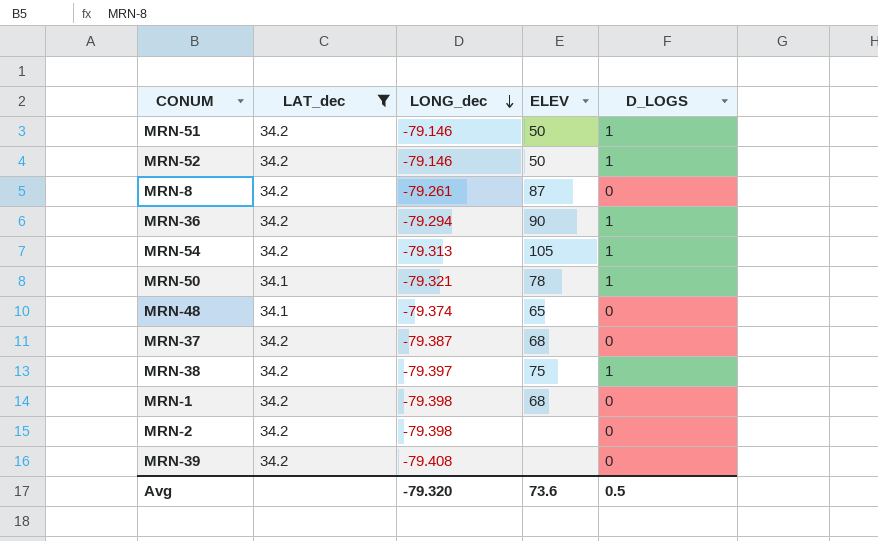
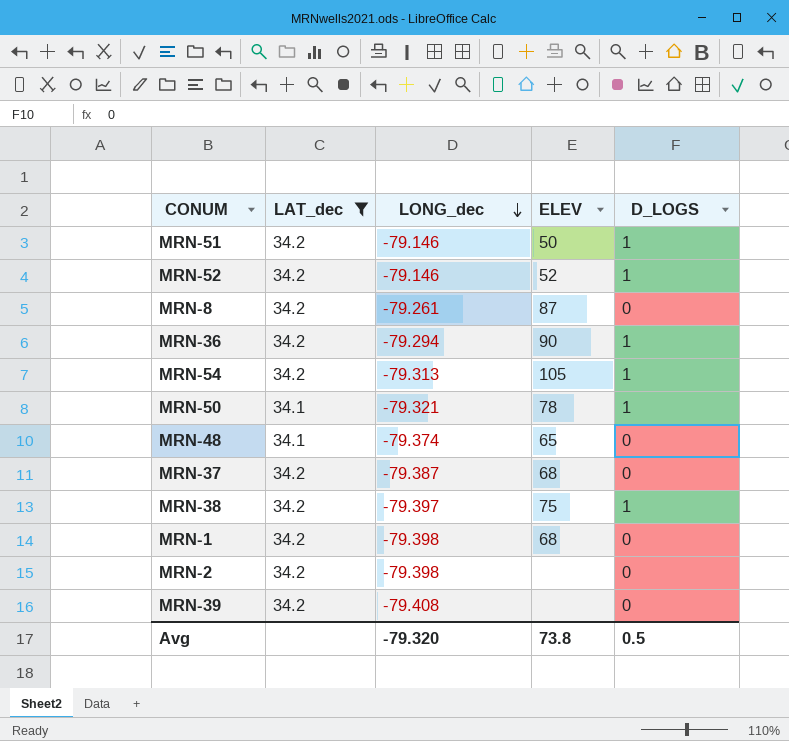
MRN-52 | ELEV: 50 -> 52
Avg | ELEV: 73.6 -> 73.8

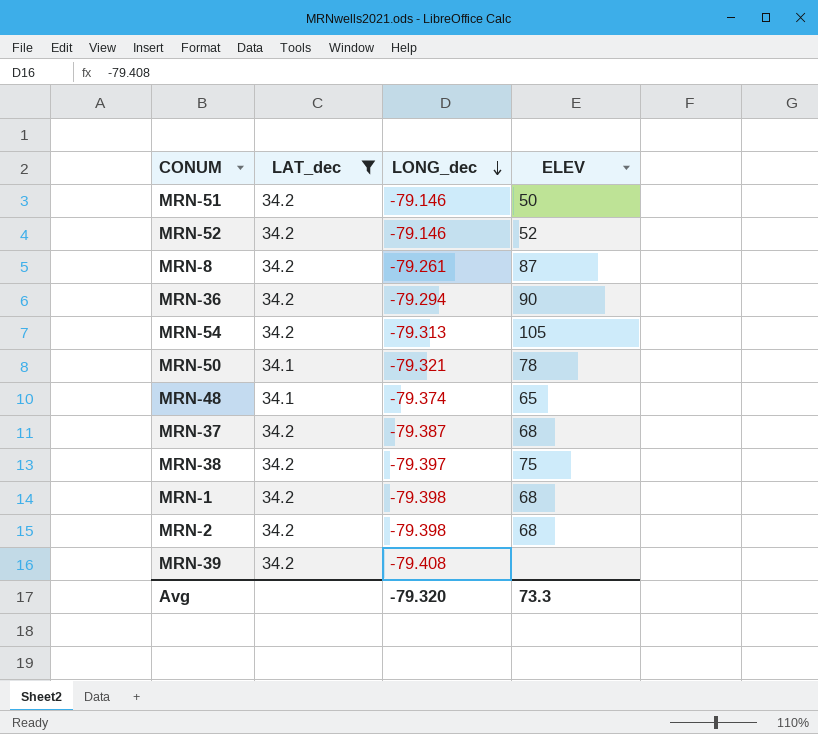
column D_LOGS | position: 5 -> none
MRN-2 | ELEV: none -> 68
Avg | ELEV: 73.8 -> 73.3

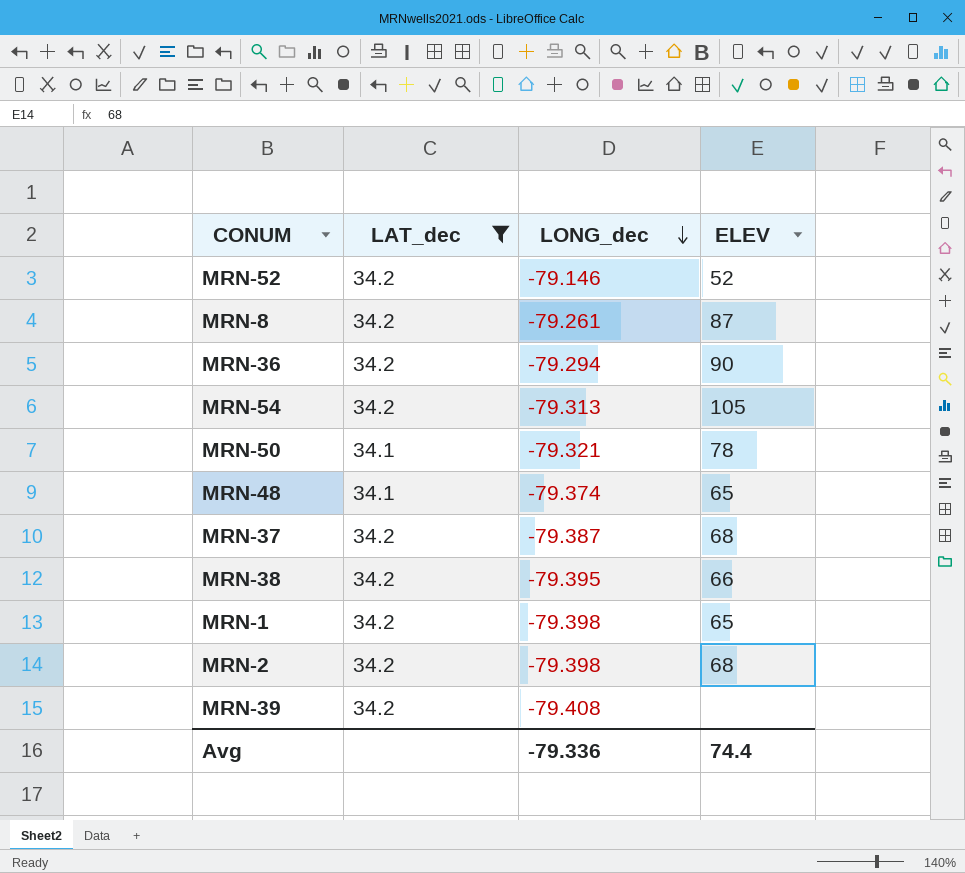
row MRN-51: 34.2 | -79.146 | 50 -> none
MRN-38 | LONG_dec: -79.397 -> -79.395
MRN-38 | ELEV: 75 -> 66
MRN-1 | ELEV: 68 -> 65
Avg | LONG_dec: -79.320 -> -79.336
Avg | ELEV: 73.3 -> 74.4

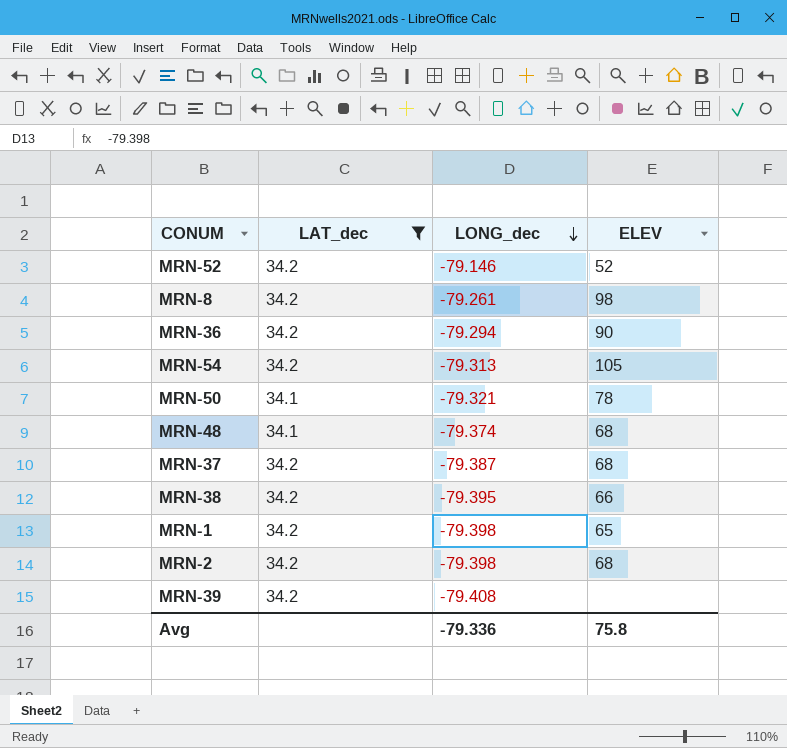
MRN-8 | ELEV: 87 -> 98
MRN-48 | ELEV: 65 -> 68
Avg | ELEV: 74.4 -> 75.8

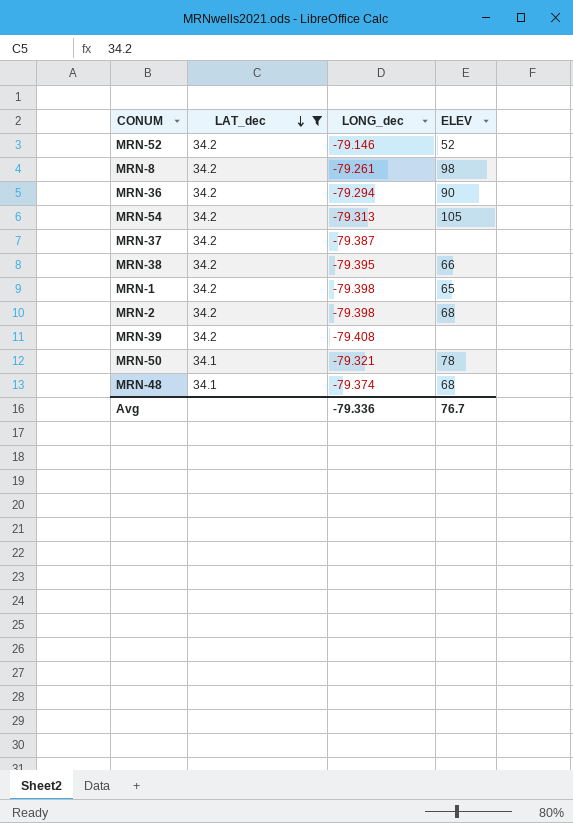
row order: LONG_dec descending -> LAT_dec descending
MRN-37 | ELEV: 68 -> none
Avg | ELEV: 75.8 -> 76.7

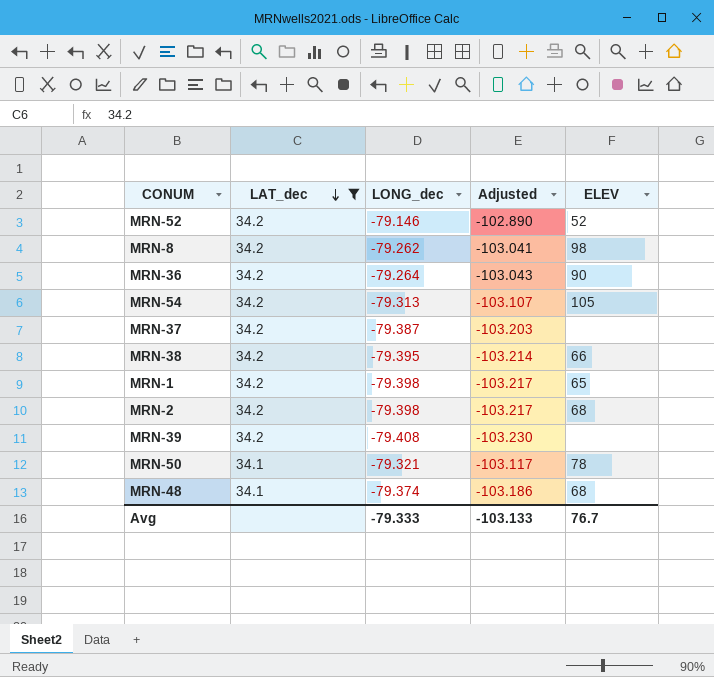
column Adjusted | formula: none -> [LONG_dec] * 1.3
MRN-8 | LONG_dec: -79.261 -> -79.262
MRN-36 | LONG_dec: -79.294 -> -79.264
Avg | LONG_dec: -79.336 -> -79.333

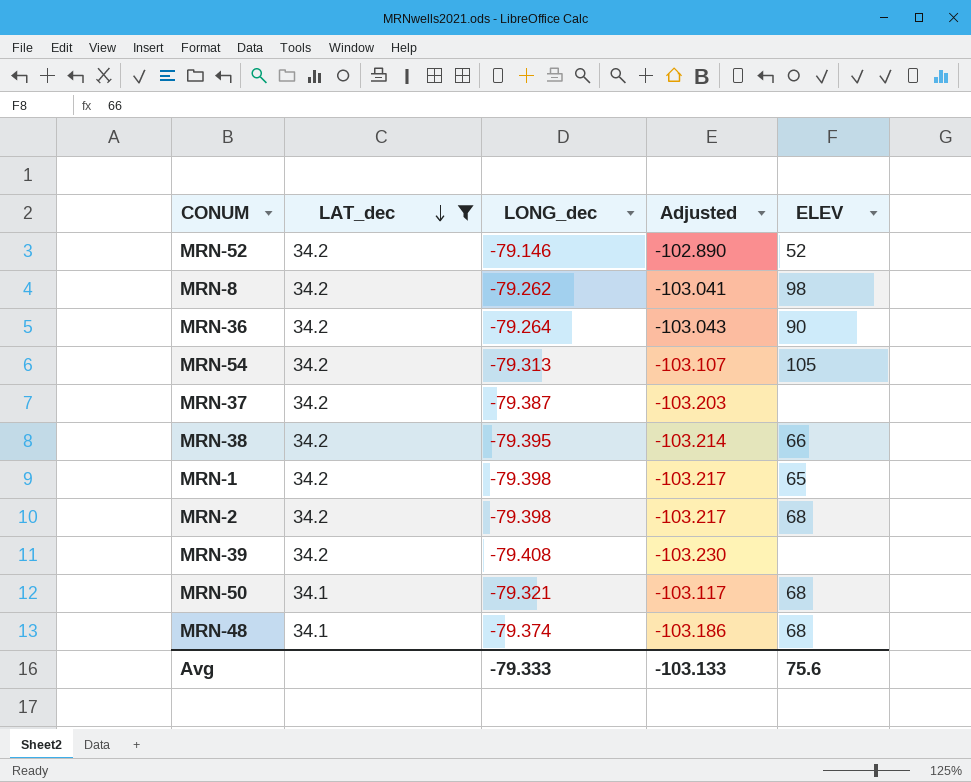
MRN-50 | ELEV: 78 -> 68
Avg | ELEV: 76.7 -> 75.6

